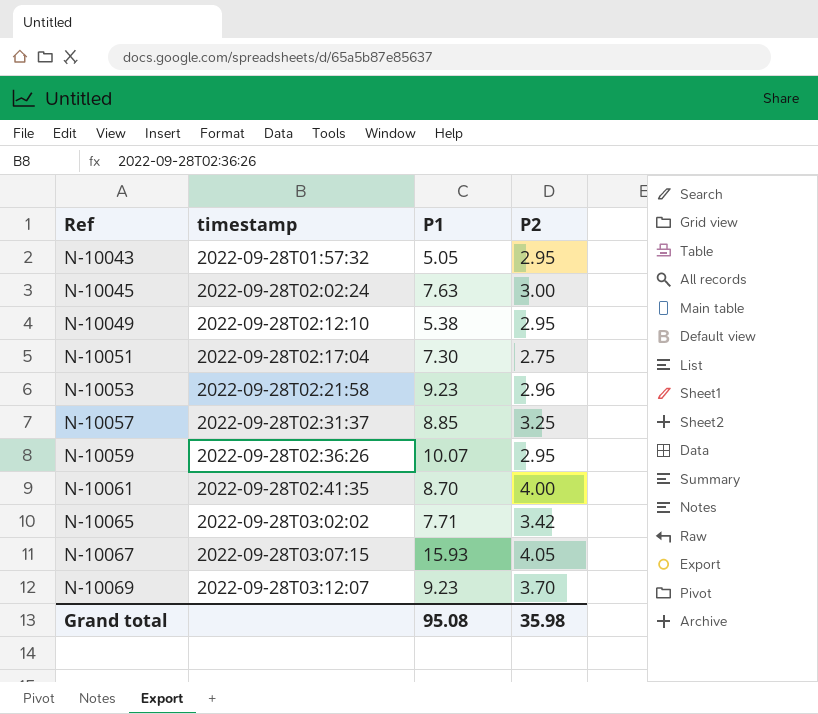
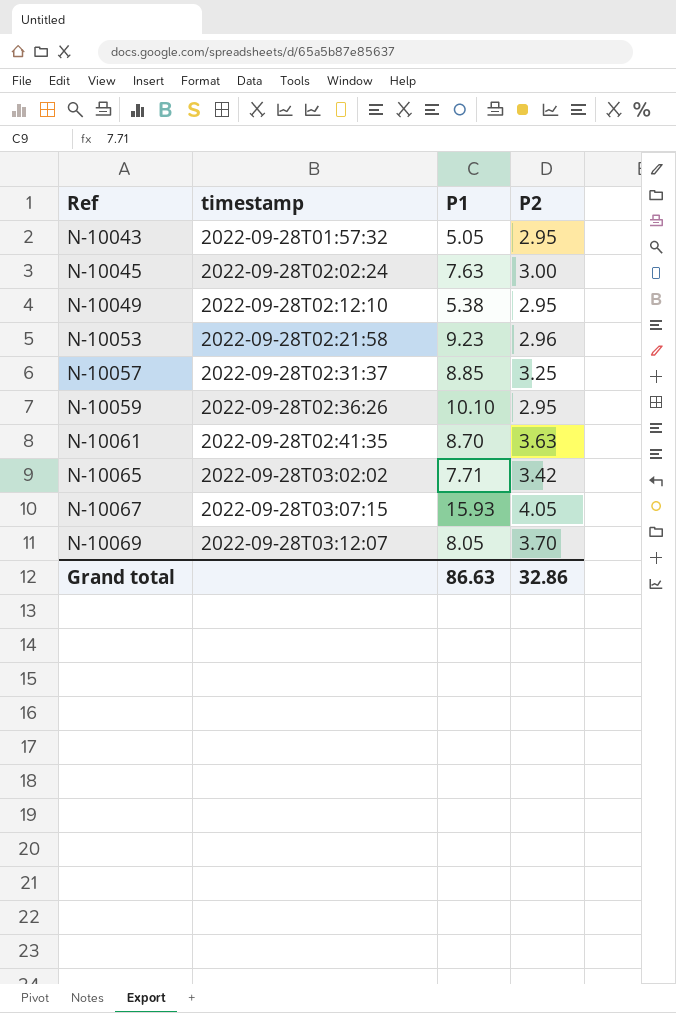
row N-10051: 2022-09-28T02:17:04 | 7.30 | 2.75 -> none
N-10059 | P1: 10.07 -> 10.10
N-10061 | P2: 4.00 -> 3.63
N-10069 | P1: 9.23 -> 8.05
Grand total | P1: 95.08 -> 86.63
Grand total | P2: 35.98 -> 32.86

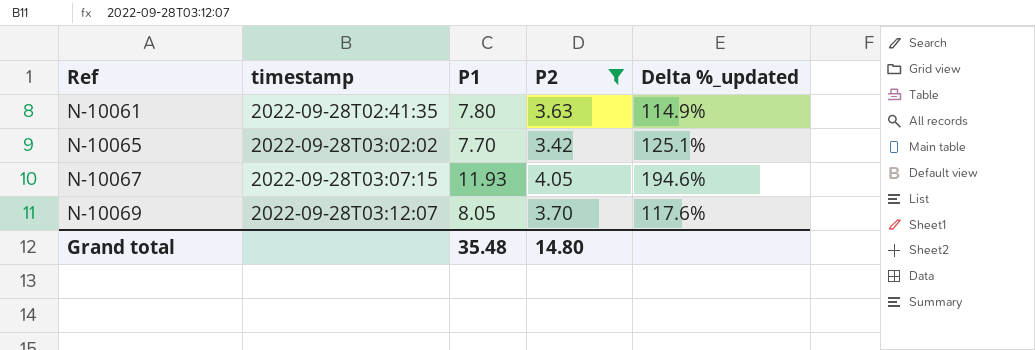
filter: none -> P2 >= 3.42
column Delta %_updated | formula: none -> ([P1] - [P2]) / [P2]
N-10061 | P1: 8.70 -> 7.80
N-10065 | P1: 7.71 -> 7.70
N-10067 | P1: 15.93 -> 11.93
Grand total | P1: 86.63 -> 35.48
Grand total | P2: 32.86 -> 14.80

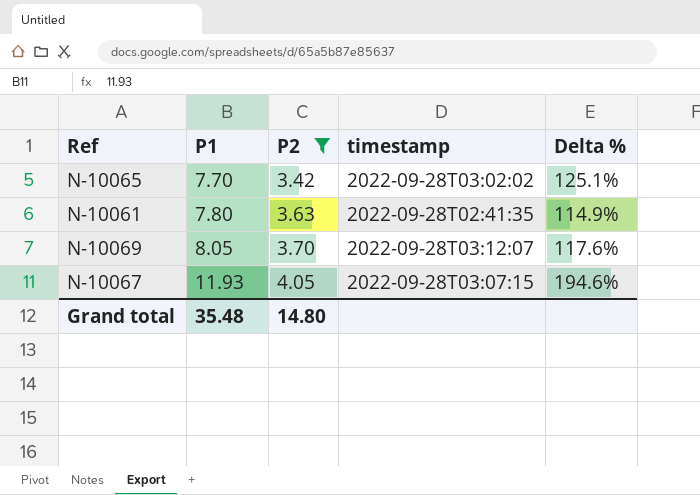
row order: Ref ascending -> P1 ascending
column timestamp | position: 2 -> 4
column name: Delta %_updated -> Delta %

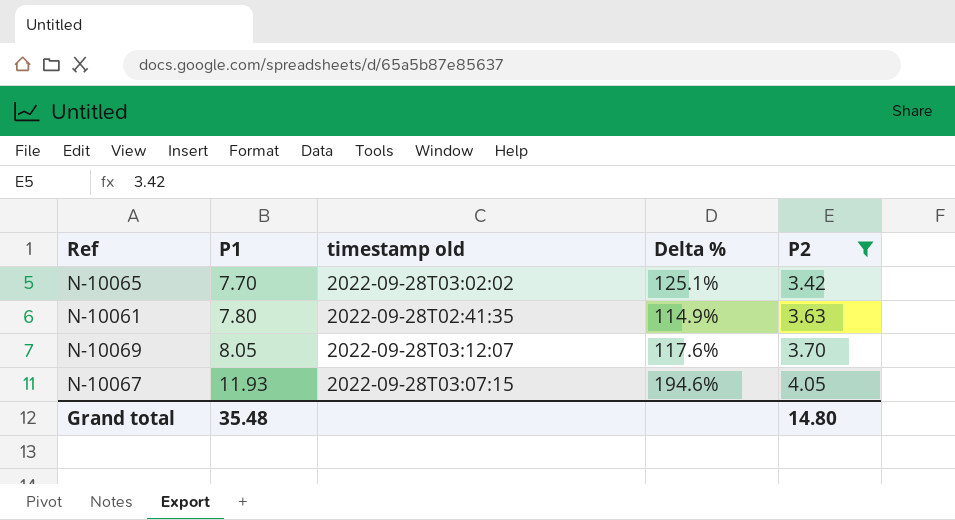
column name: timestamp -> timestamp old
column P2 | position: 3 -> 5

